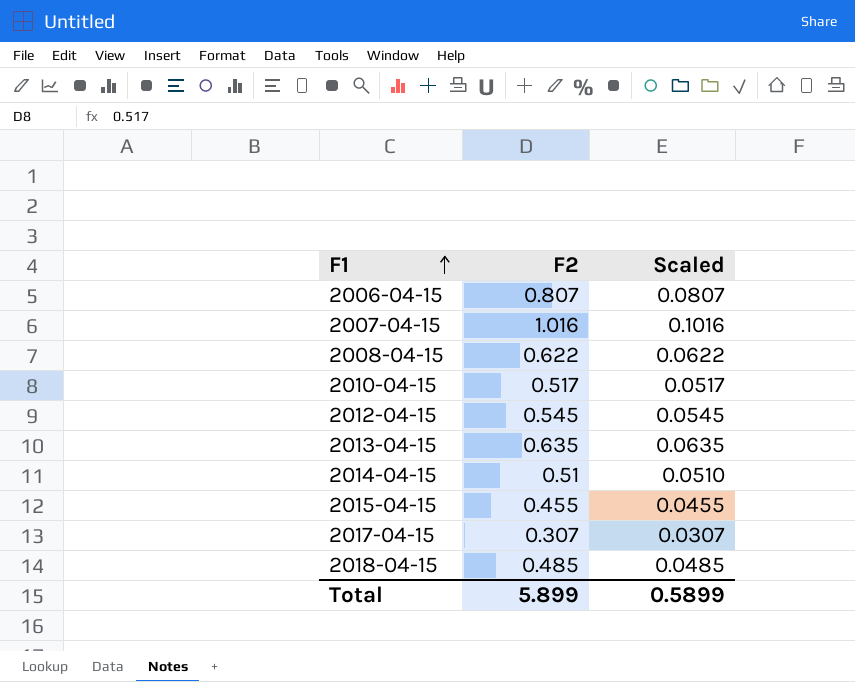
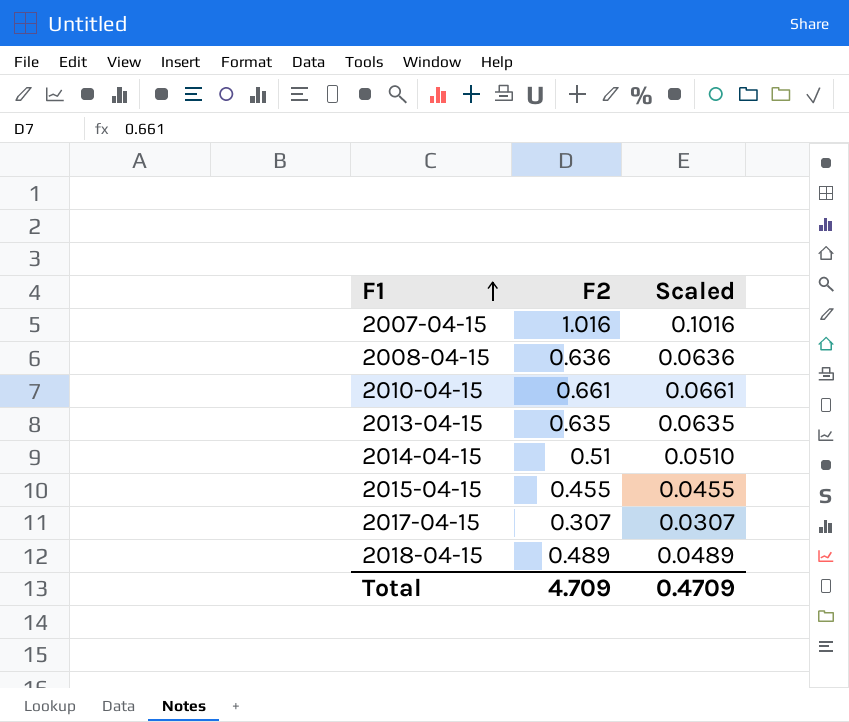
row 2006-04-15: 0.807 | 0.0807 -> none
row 2012-04-15: 0.545 | 0.0545 -> none
2008-04-15 | F2: 0.622 -> 0.636
2008-04-15 | Scaled: 0.0622 -> 0.0636
2010-04-15 | F2: 0.517 -> 0.661
2010-04-15 | Scaled: 0.0517 -> 0.0661
2018-04-15 | F2: 0.485 -> 0.489
2018-04-15 | Scaled: 0.0485 -> 0.0489
Total | F2: 5.899 -> 4.709
Total | Scaled: 0.5899 -> 0.4709

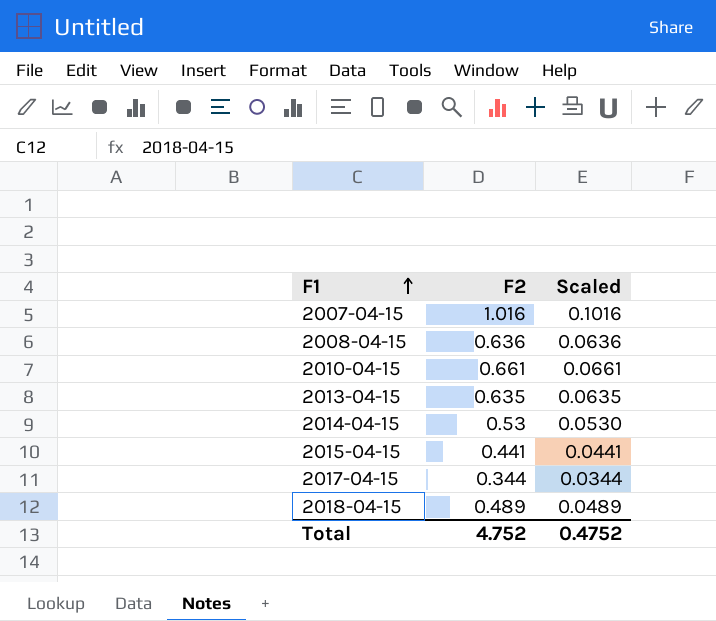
2014-04-15 | F2: 0.51 -> 0.53
2014-04-15 | Scaled: 0.0510 -> 0.0530
2015-04-15 | F2: 0.455 -> 0.441
2015-04-15 | Scaled: 0.0455 -> 0.0441
2017-04-15 | F2: 0.307 -> 0.344
2017-04-15 | Scaled: 0.0307 -> 0.0344
Total | F2: 4.709 -> 4.752
Total | Scaled: 0.4709 -> 0.4752

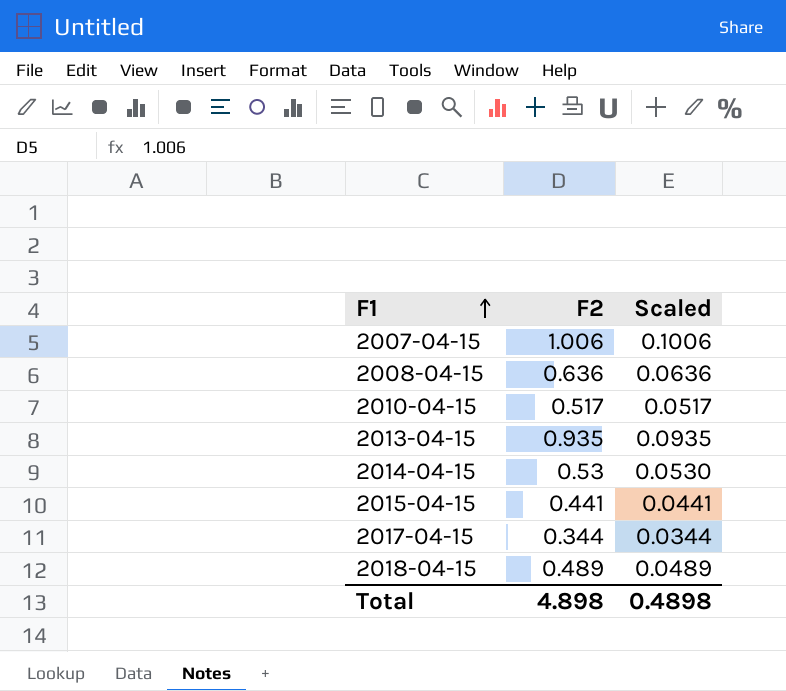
2007-04-15 | F2: 1.016 -> 1.006
2007-04-15 | Scaled: 0.1016 -> 0.1006
2010-04-15 | F2: 0.661 -> 0.517
2010-04-15 | Scaled: 0.0661 -> 0.0517
2013-04-15 | F2: 0.635 -> 0.935
2013-04-15 | Scaled: 0.0635 -> 0.0935
Total | F2: 4.752 -> 4.898
Total | Scaled: 0.4752 -> 0.4898

